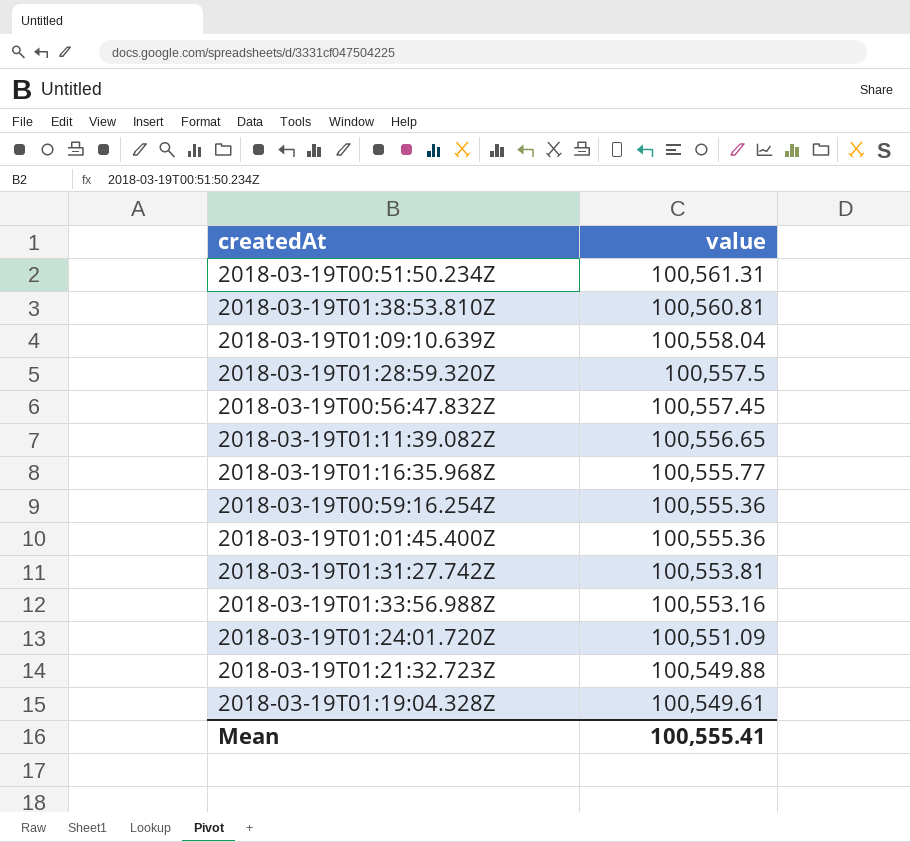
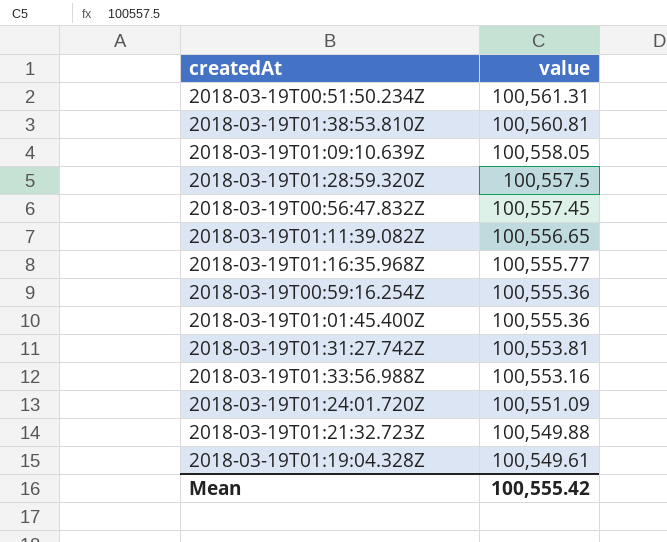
2018-03-19T01:09:10.639Z | value: 100,558.04 -> 100,558.05
Mean | value: 100,555.41 -> 100,555.42

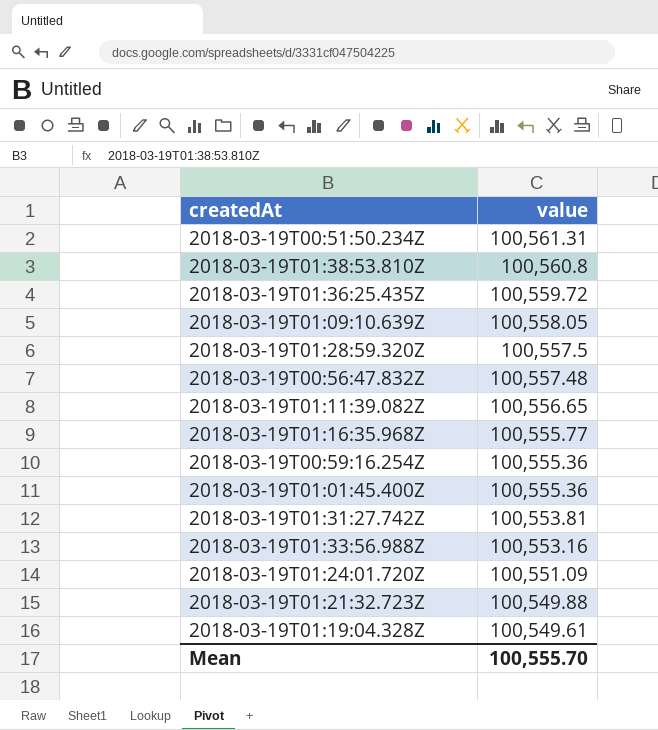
2018-03-19T01:38:53.810Z | value: 100,560.81 -> 100,560.8
row 2018-03-19T01:36:25.435Z: none -> 100,559.72
2018-03-19T00:56:47.832Z | value: 100,557.45 -> 100,557.48
Mean | value: 100,555.42 -> 100,555.70

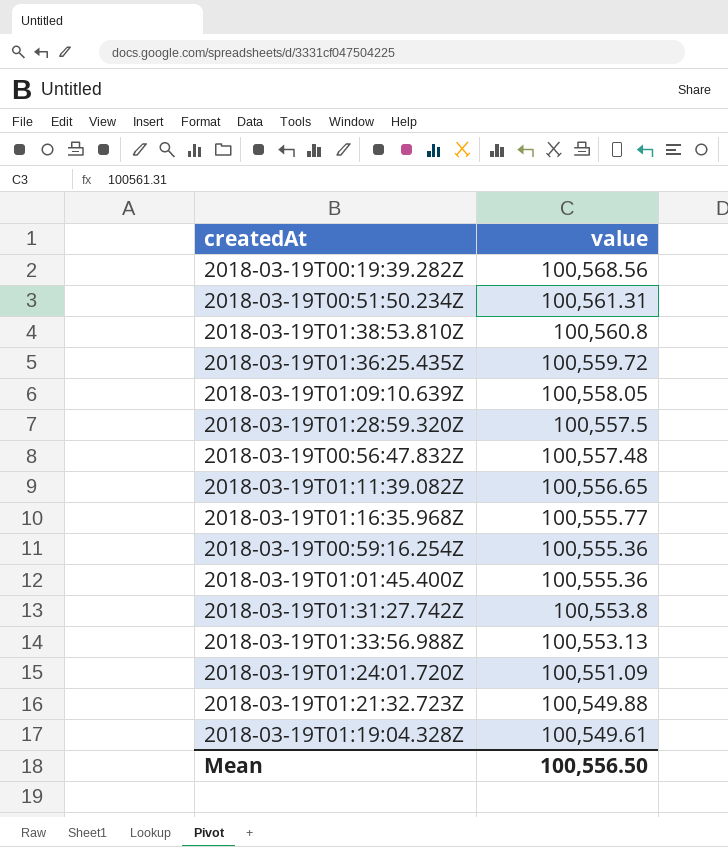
row 2018-03-19T00:19:39.282Z: none -> 100,568.56
2018-03-19T01:31:27.742Z | value: 100,553.81 -> 100,553.8
2018-03-19T01:33:56.988Z | value: 100,553.16 -> 100,553.13
Mean | value: 100,555.70 -> 100,556.50

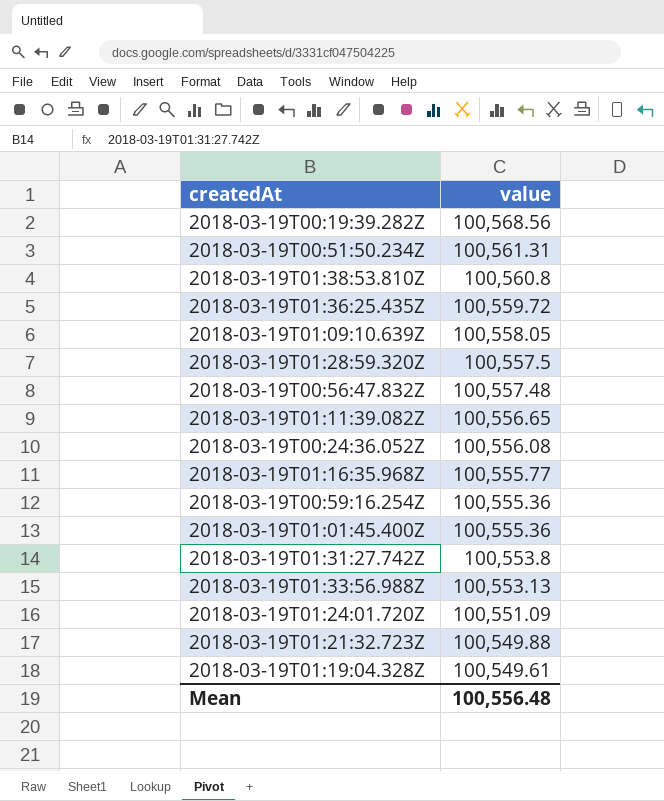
row 2018-03-19T00:24:36.052Z: none -> 100,556.08
Mean | value: 100,556.50 -> 100,556.48

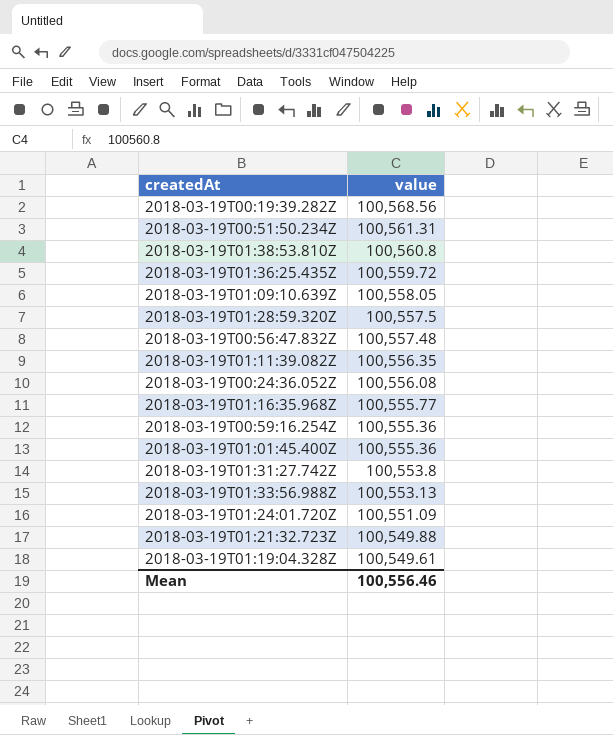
2018-03-19T01:11:39.082Z | value: 100,556.65 -> 100,556.35
Mean | value: 100,556.48 -> 100,556.46

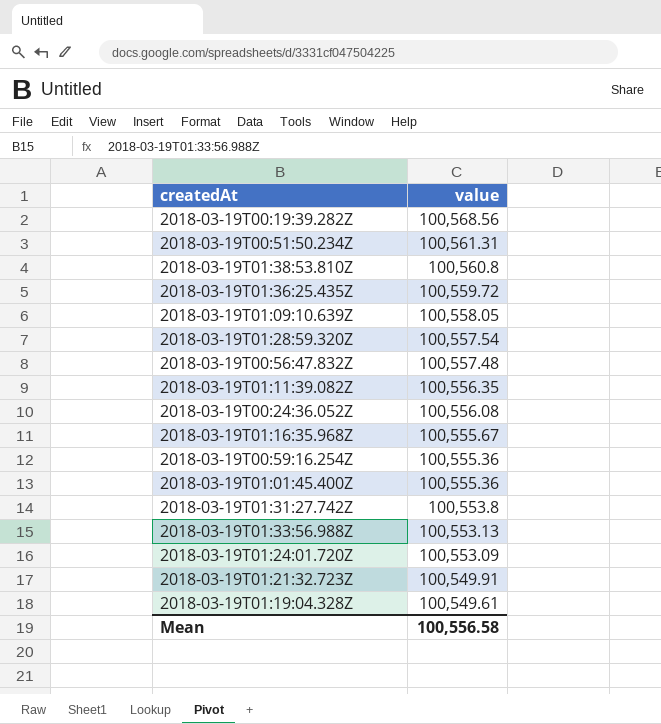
2018-03-19T01:28:59.320Z | value: 100,557.5 -> 100,557.54
2018-03-19T01:16:35.968Z | value: 100,555.77 -> 100,555.67
2018-03-19T01:24:01.720Z | value: 100,551.09 -> 100,553.09
2018-03-19T01:21:32.723Z | value: 100,549.88 -> 100,549.91
Mean | value: 100,556.46 -> 100,556.58

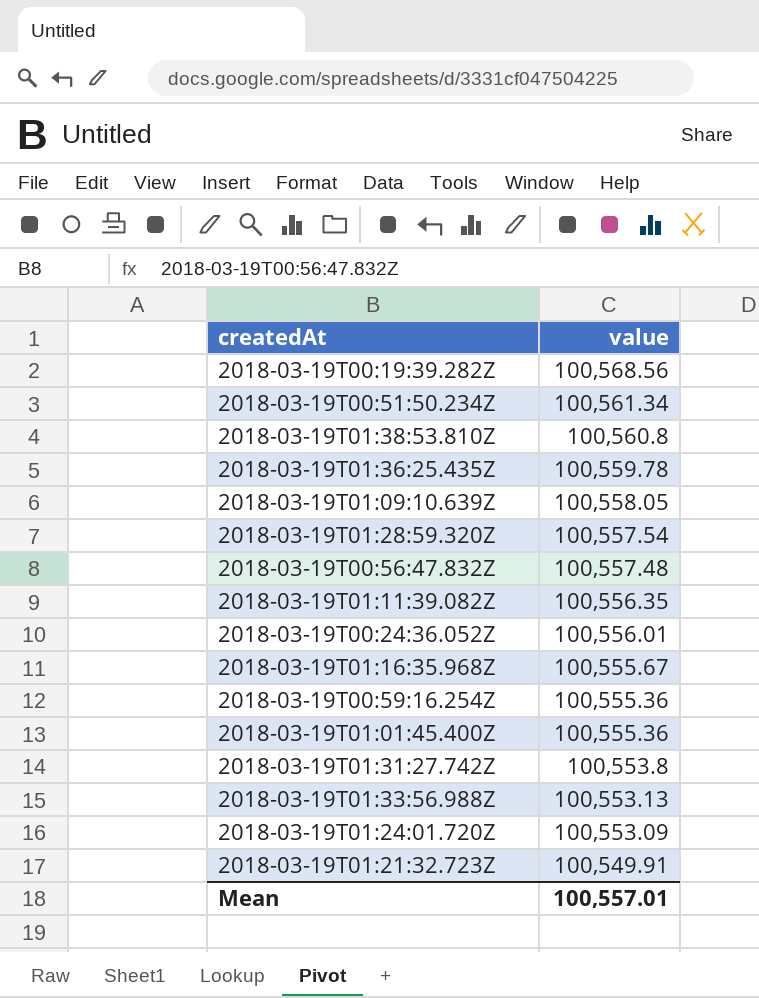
row 2018-03-19T01:19:04.328Z: 100,549.61 -> none
2018-03-19T00:51:50.234Z | value: 100,561.31 -> 100,561.34
2018-03-19T01:36:25.435Z | value: 100,559.72 -> 100,559.78
2018-03-19T00:24:36.052Z | value: 100,556.08 -> 100,556.01
Mean | value: 100,556.58 -> 100,557.01

